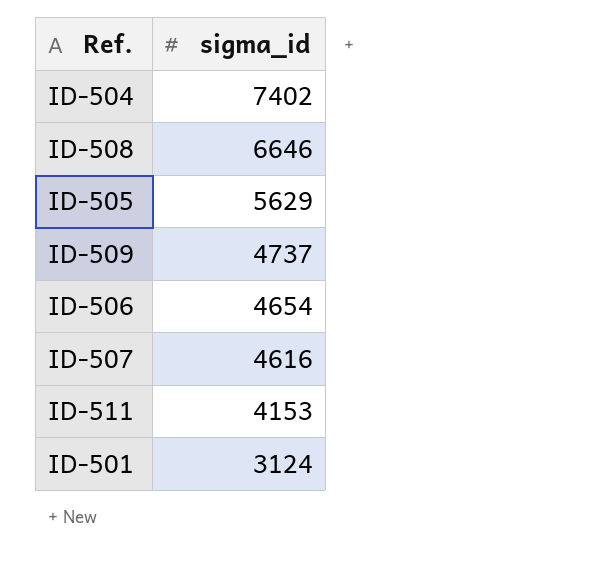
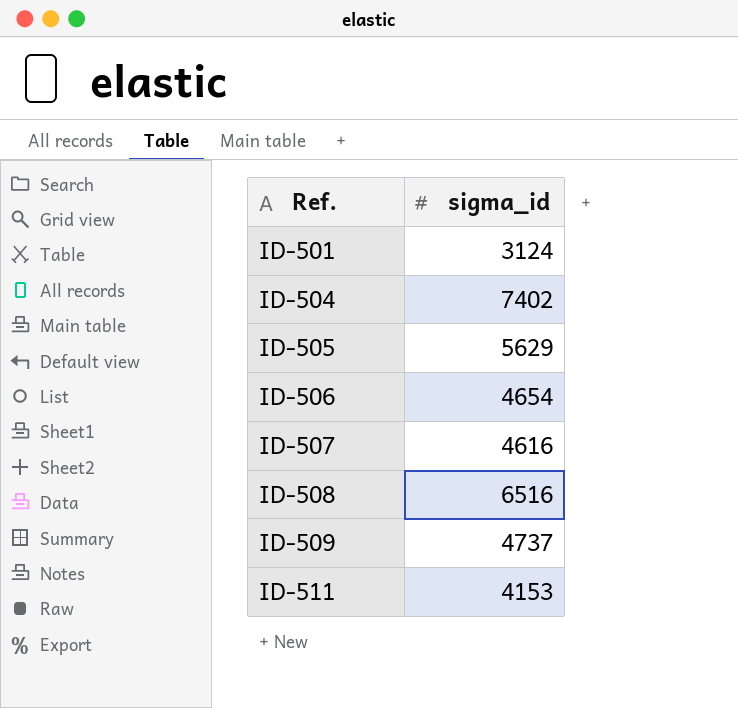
row order: sigma_id descending -> Ref. ascending
ID-508 | sigma_id: 6646 -> 6516

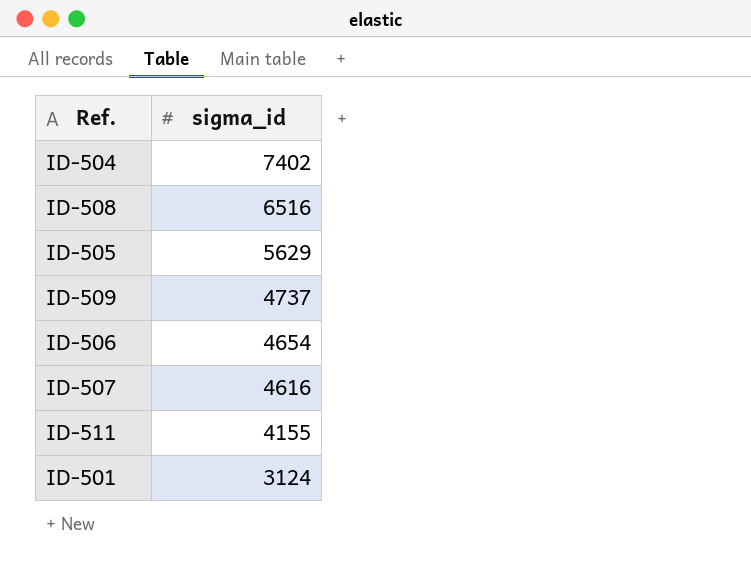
row order: Ref. ascending -> sigma_id descending
ID-511 | sigma_id: 4153 -> 4155

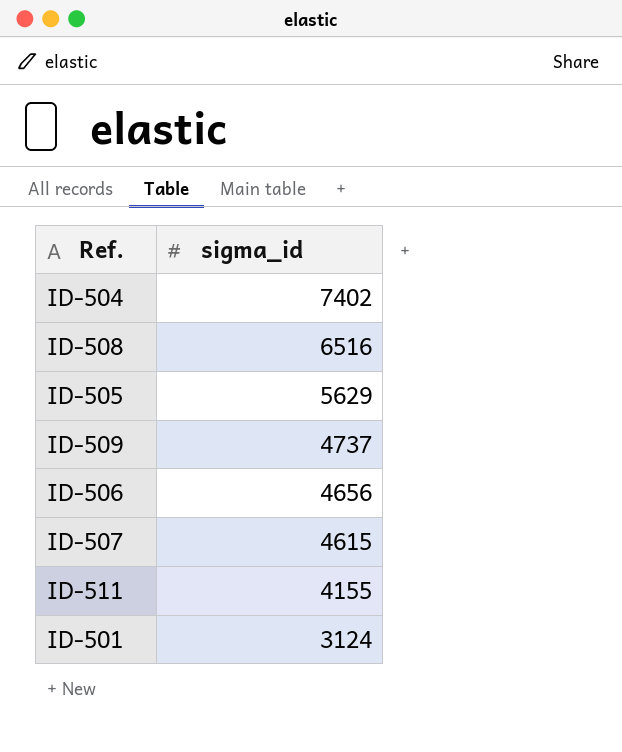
ID-506 | sigma_id: 4654 -> 4656
ID-507 | sigma_id: 4616 -> 4615

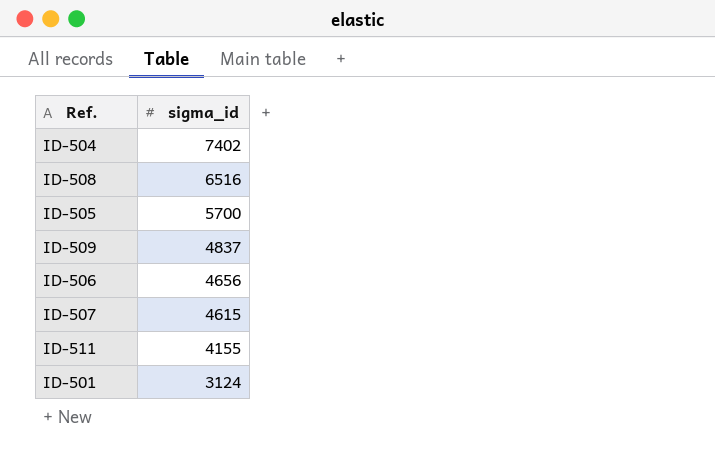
ID-505 | sigma_id: 5629 -> 5700
ID-509 | sigma_id: 4737 -> 4837

